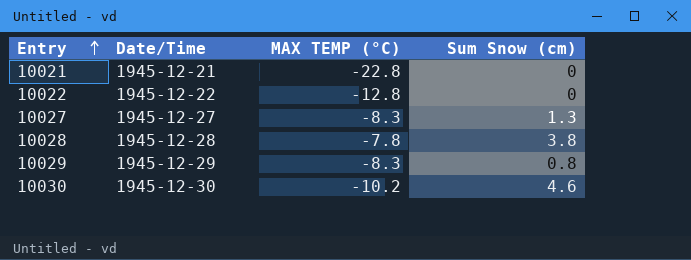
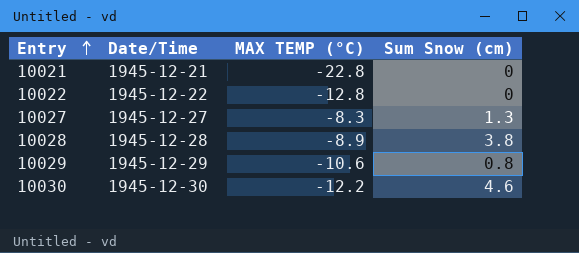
10028 | MAX TEMP (°C): -7.8 -> -8.9
10029 | MAX TEMP (°C): -8.3 -> -10.6
10030 | MAX TEMP (°C): -10.2 -> -12.2

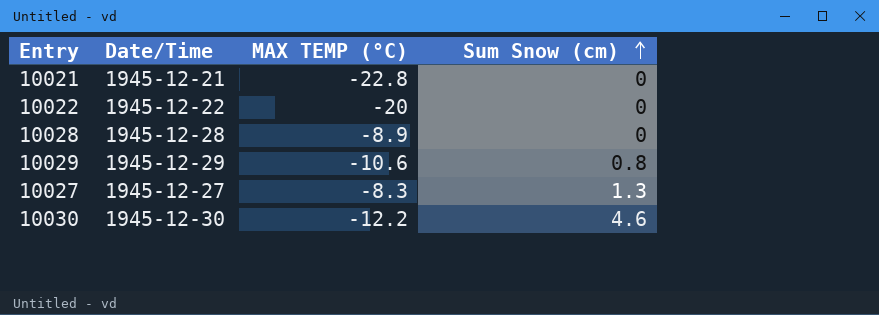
row order: Entry ascending -> Sum Snow (cm) ascending
10022 | MAX TEMP (°C): -12.8 -> -20
10028 | Sum Snow (cm): 3.8 -> 0

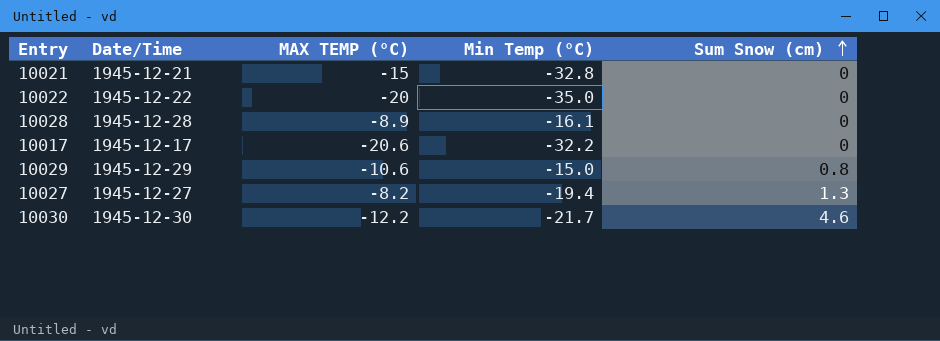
column Min Temp (°C) | position: none -> 4
10021 | MAX TEMP (°C): -22.8 -> -15
row 10017: none -> 1945-12-17 | -20.6 | -32.2 | 0
10027 | MAX TEMP (°C): -8.3 -> -8.2

